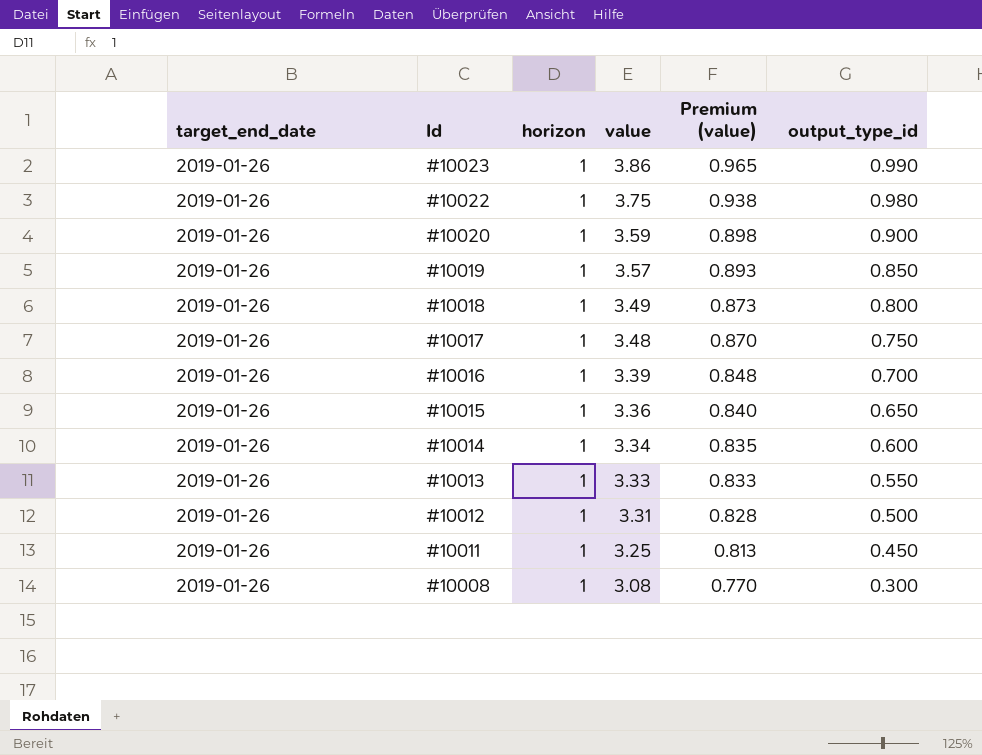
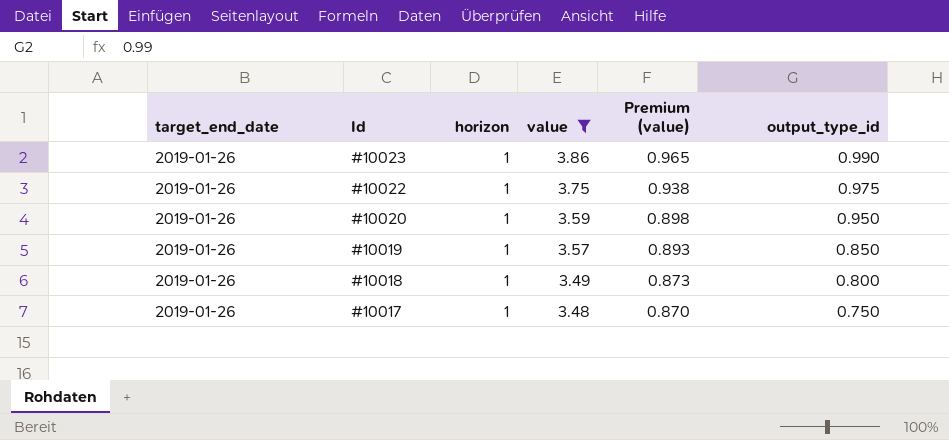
filter: none -> value >= 3.48
#10022 | output_type_id: 0.980 -> 0.975
#10020 | output_type_id: 0.900 -> 0.950

